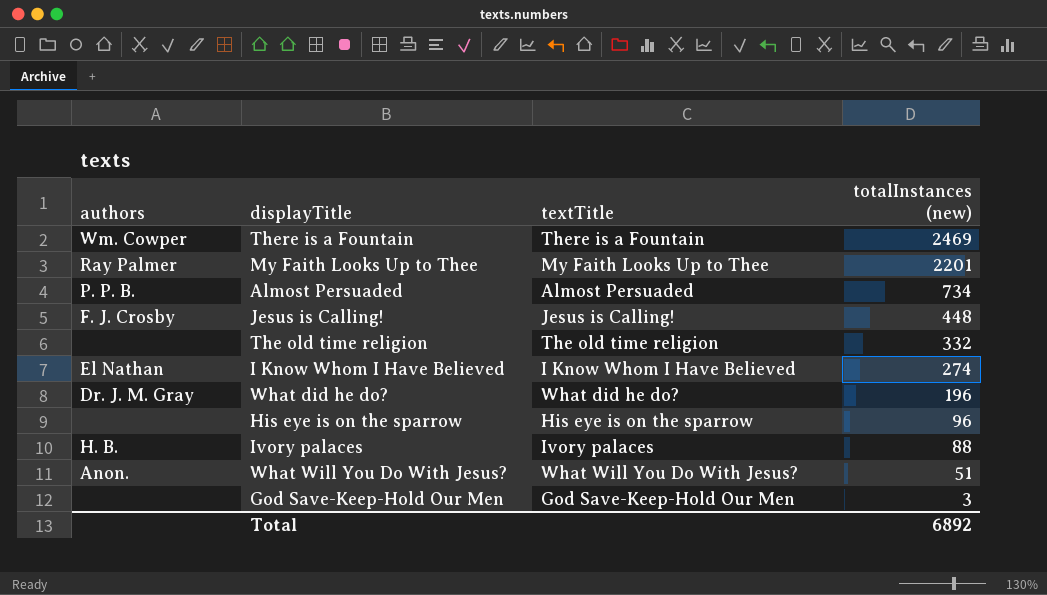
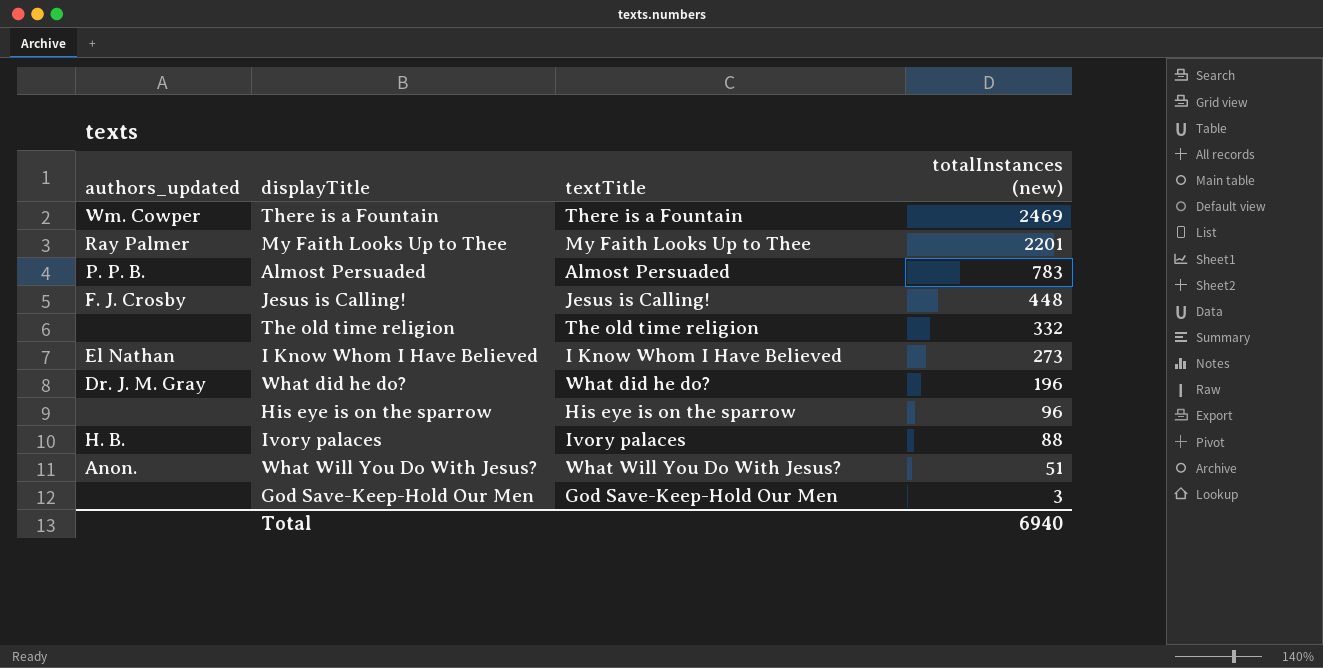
column name: authors -> authors_updated
Almost Persuaded | totalInstances (new): 734 -> 783
I Know Whom I Have Believed | totalInstances (new): 274 -> 273
Total | totalInstances (new): 6892 -> 6940

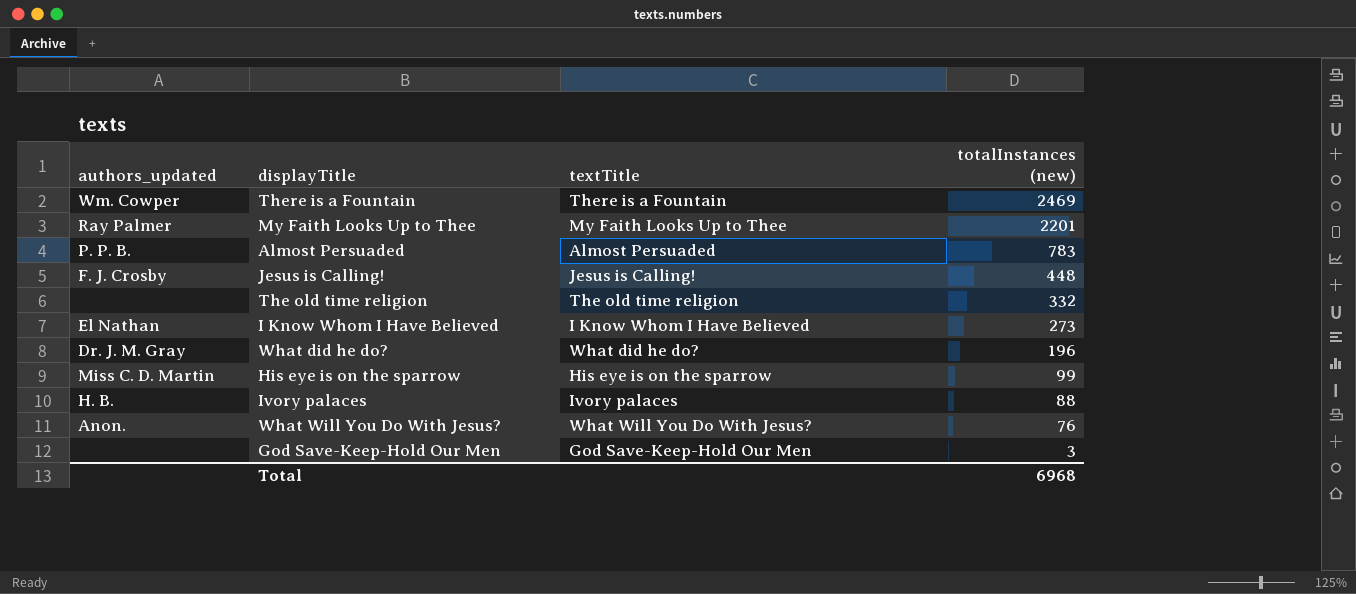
His eye is on the sparrow | authors_updated: none -> Miss C. D. Martin
His eye is on the sparrow | totalInstances (new): 96 -> 99
What Will You Do With Jesus? | totalInstances (new): 51 -> 76
Total | totalInstances (new): 6940 -> 6968

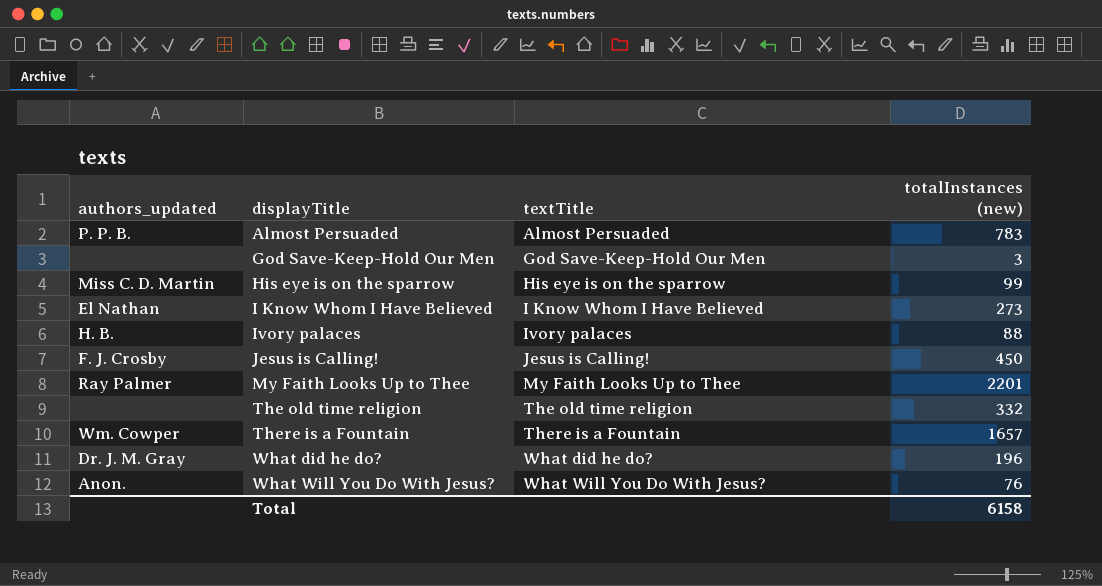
row order: totalInstances (new) descending -> displayTitle ascending
Jesus is Calling! | totalInstances (new): 448 -> 450
There is a Fountain | totalInstances (new): 2469 -> 1657
Total | totalInstances (new): 6968 -> 6158

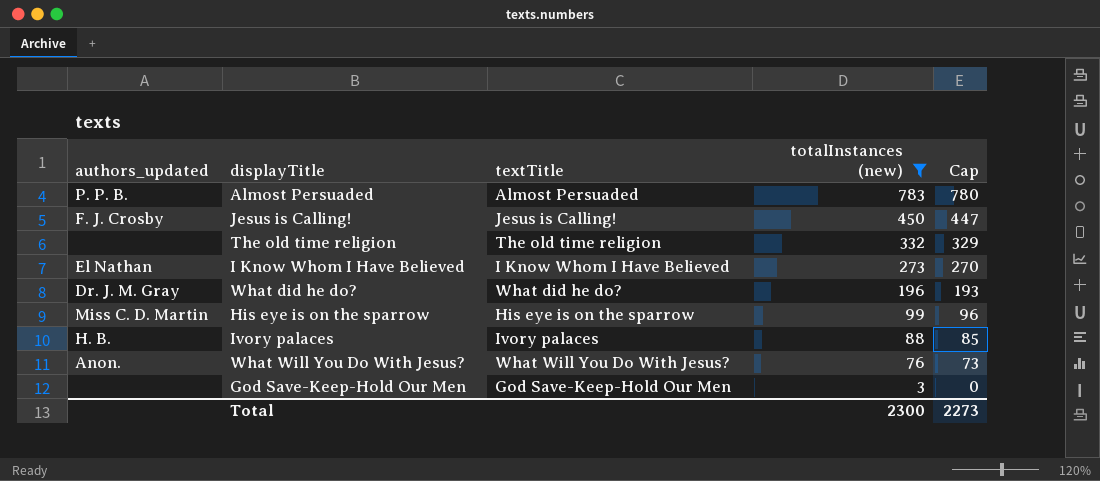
filter: none -> totalInstances (new) <= 783
row order: displayTitle ascending -> totalInstances (new) descending
column Cap | formula: none -> [totalInstances (new)] - 3
Total | totalInstances (new): 6158 -> 2300

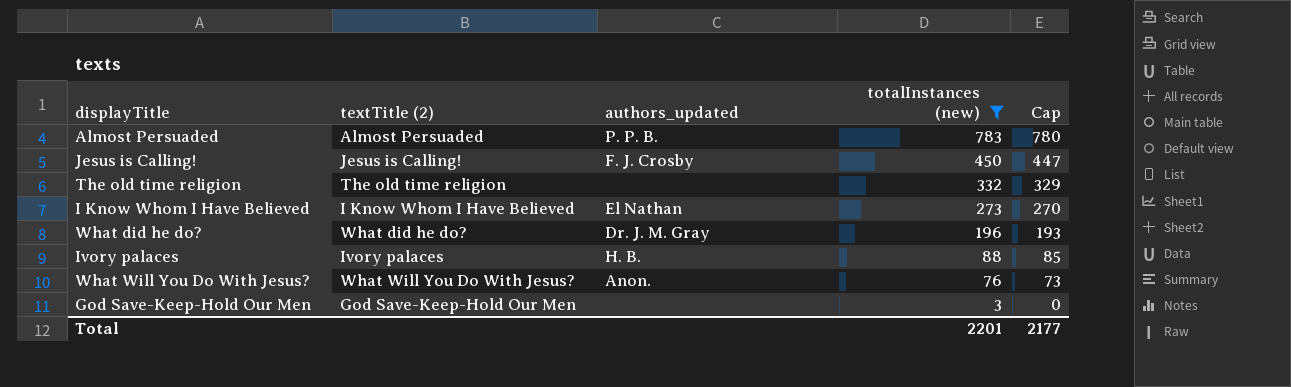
column name: textTitle -> textTitle (2)
column authors_updated | position: 1 -> 3
row His eye is on the sparrow: Miss C. D. Martin | His eye is on the sparrow | 99 | 96 -> none
Total | totalInstances (new): 2300 -> 2201
Total | Cap: 2273 -> 2177

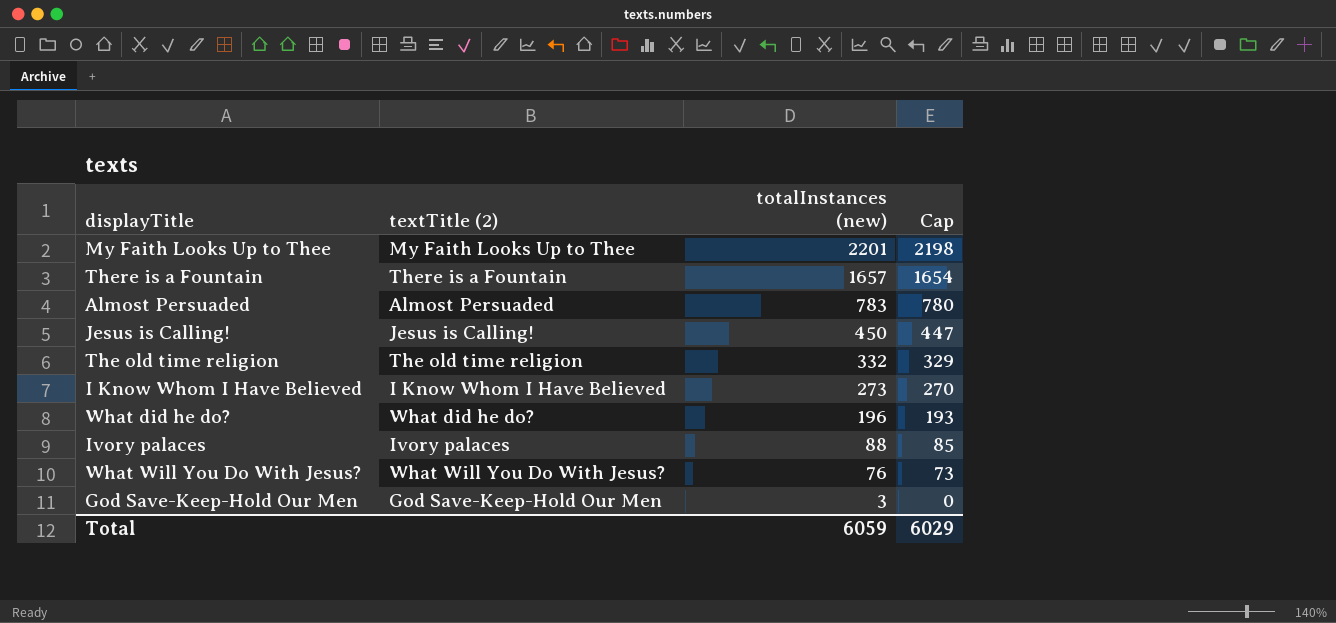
filter: totalInstances (new) <= 783 -> none
column authors_updated | position: 3 -> none
Total | totalInstances (new): 2201 -> 6059
Total | Cap: 2177 -> 6029

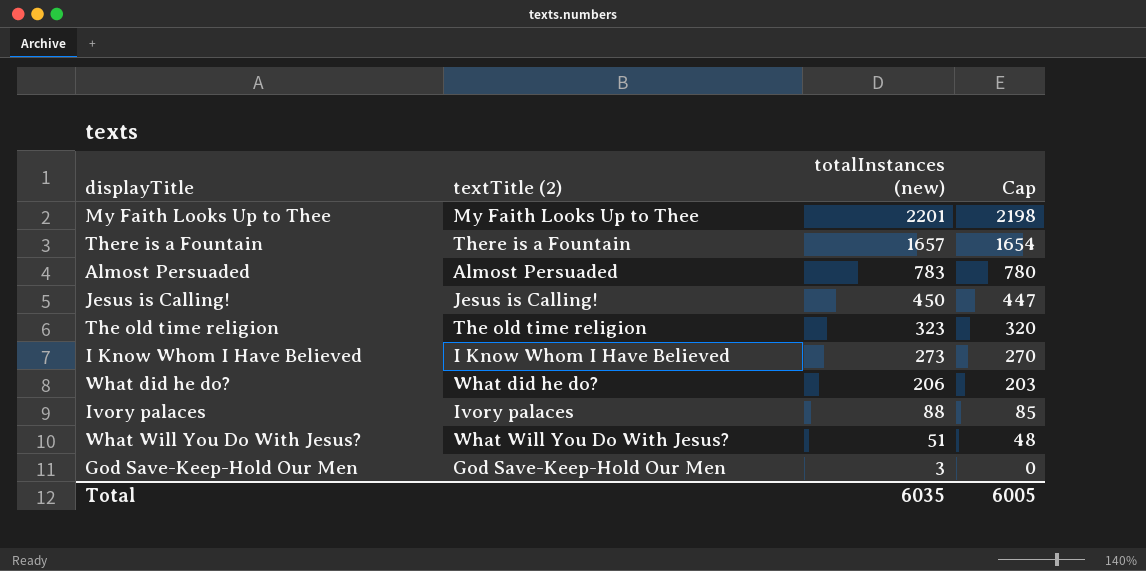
The old time religion | totalInstances (new): 332 -> 323
The old time religion | Cap: 329 -> 320
What did he do? | totalInstances (new): 196 -> 206
What did he do? | Cap: 193 -> 203
What Will You Do With Jesus? | totalInstances (new): 76 -> 51
What Will You Do With Jesus? | Cap: 73 -> 48
Total | totalInstances (new): 6059 -> 6035
Total | Cap: 6029 -> 6005

